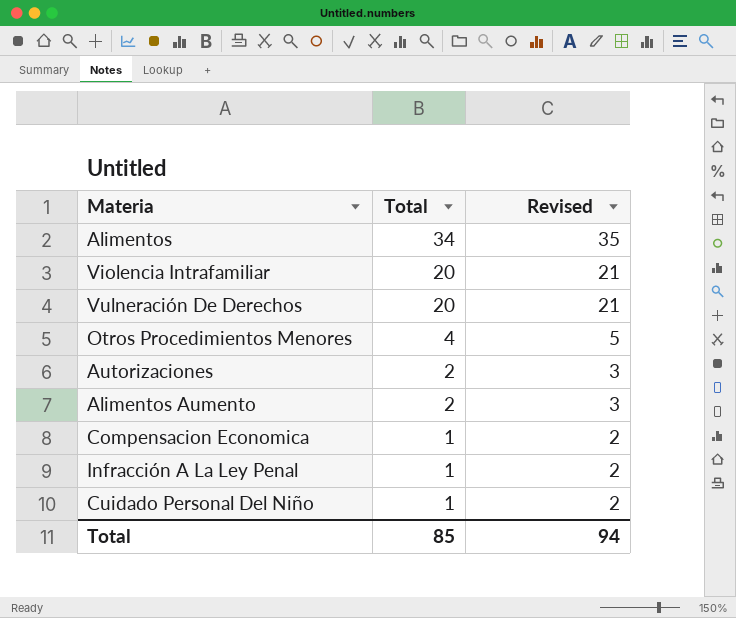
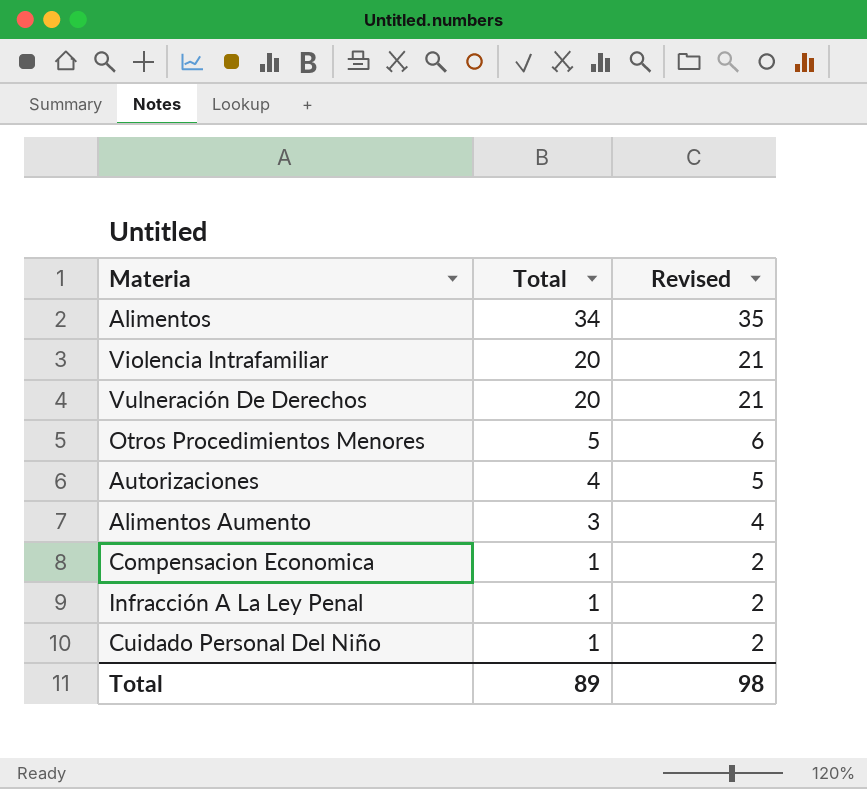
Otros Procedimientos Menores | Total: 4 -> 5
Otros Procedimientos Menores | Revised: 5 -> 6
Autorizaciones | Total: 2 -> 4
Autorizaciones | Revised: 3 -> 5
Alimentos Aumento | Total: 2 -> 3
Alimentos Aumento | Revised: 3 -> 4
Total | Total: 85 -> 89
Total | Revised: 94 -> 98

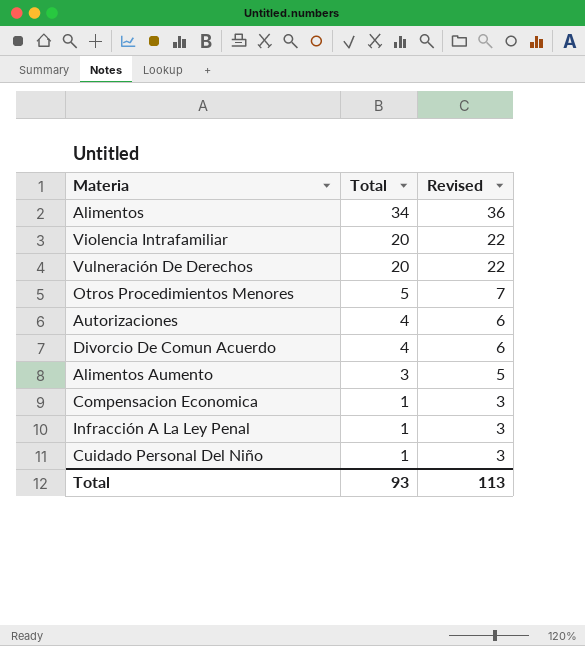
column Revised | formula: [Total] + 1 -> [Total] + 2
row Divorcio De Comun Acuerdo: none -> 4 | 6
Total | Total: 89 -> 93
Total | Revised: 98 -> 113

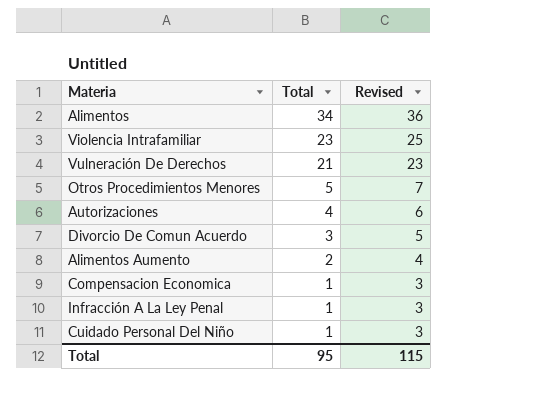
Violencia Intrafamiliar | Total: 20 -> 23
Violencia Intrafamiliar | Revised: 22 -> 25
Vulneración De Derechos | Total: 20 -> 21
Vulneración De Derechos | Revised: 22 -> 23
Divorcio De Comun Acuerdo | Total: 4 -> 3
Divorcio De Comun Acuerdo | Revised: 6 -> 5
Alimentos Aumento | Total: 3 -> 2
Alimentos Aumento | Revised: 5 -> 4
Total | Total: 93 -> 95
Total | Revised: 113 -> 115

